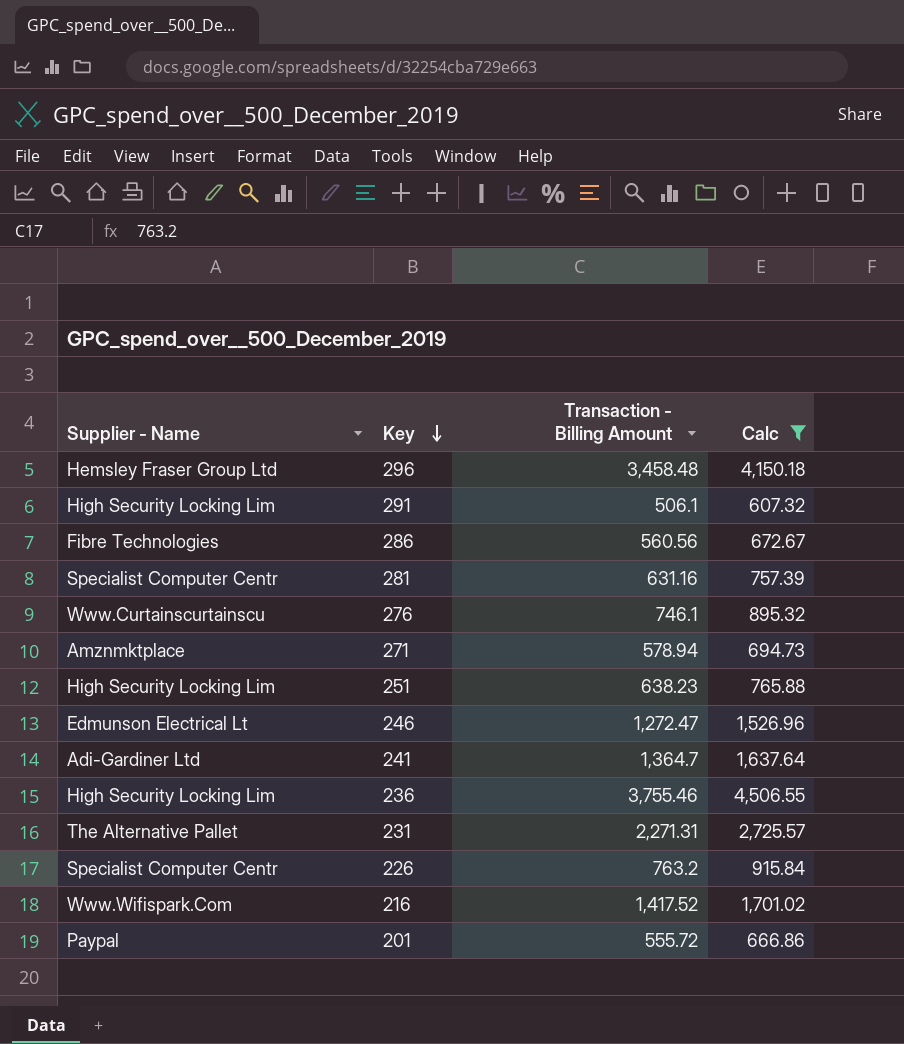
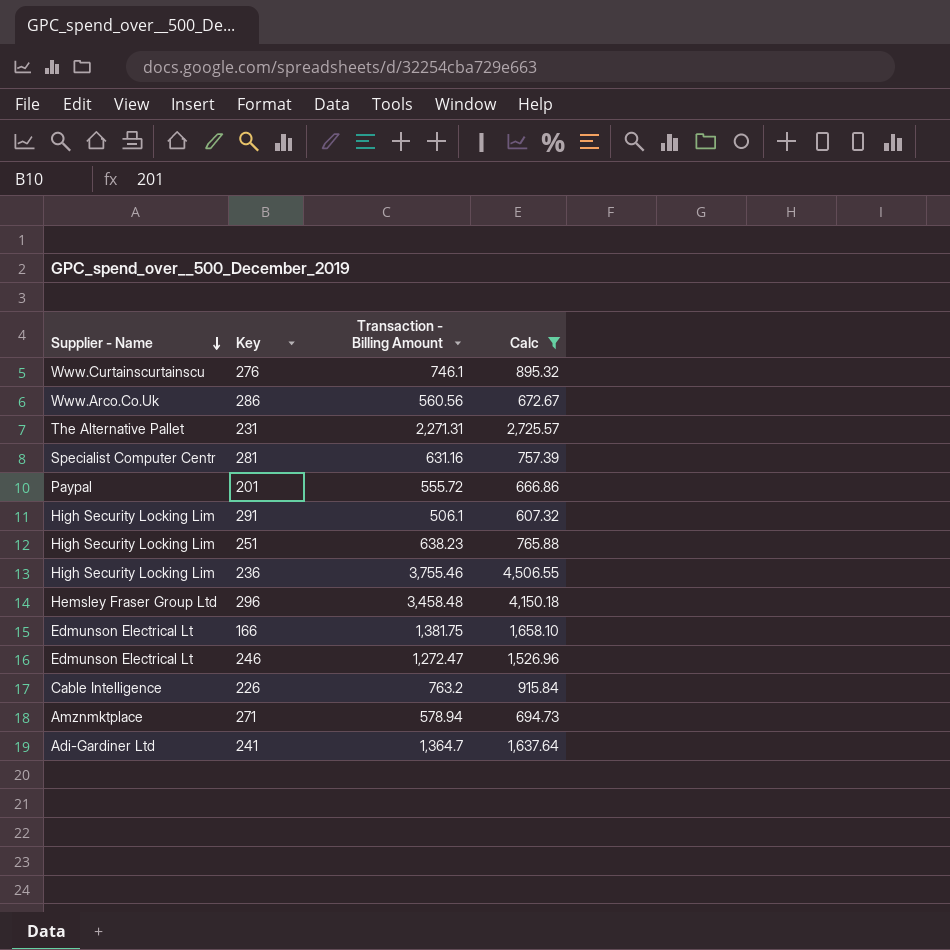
row order: Key descending -> Supplier - Name descending
row 216: Www.Wifispark.Com | 1,417.52 | 1,701.02 -> none
286 | Supplier - Name: Fibre Technologies -> Www.Arco.Co.Uk
row 166: none -> Edmunson Electrical Lt | 1,381.75 | 1,658.10
226 | Supplier - Name: Specialist Computer Centr -> Cable Intelligence

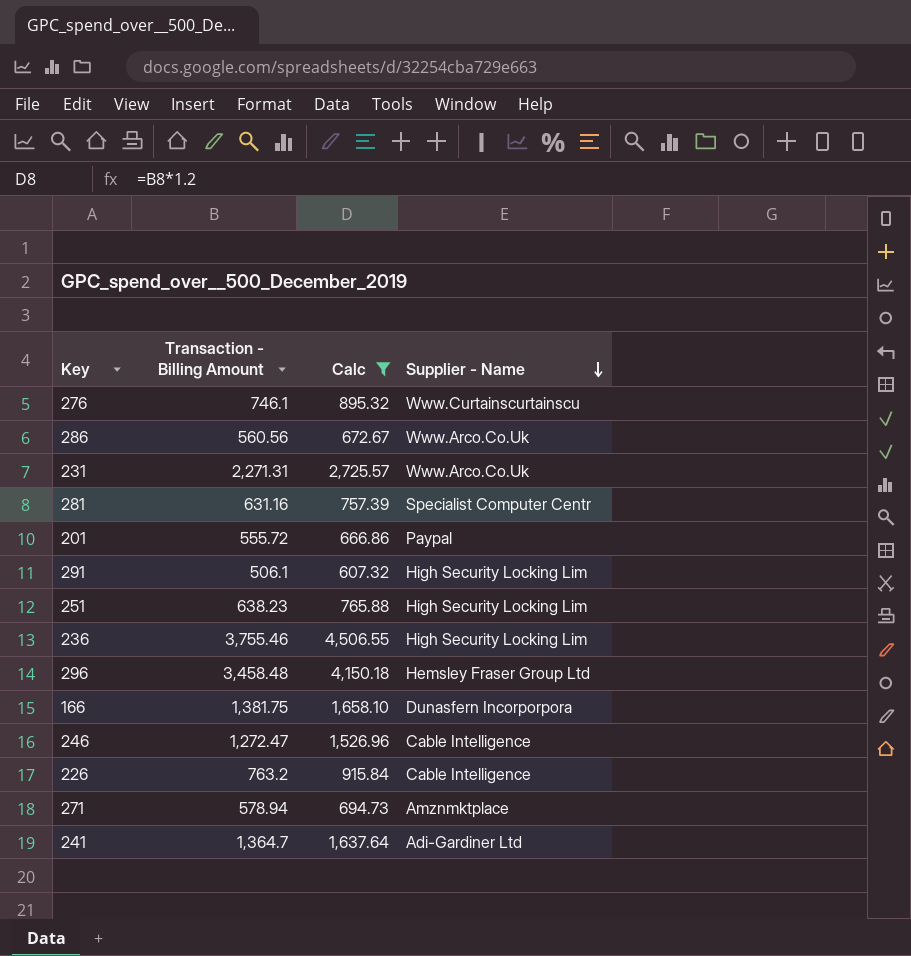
column Supplier - Name | position: 1 -> 4
231 | Supplier - Name: The Alternative Pallet -> Www.Arco.Co.Uk
166 | Supplier - Name: Edmunson Electrical Lt -> Dunasfern Incorporpora
246 | Supplier - Name: Edmunson Electrical Lt -> Cable Intelligence

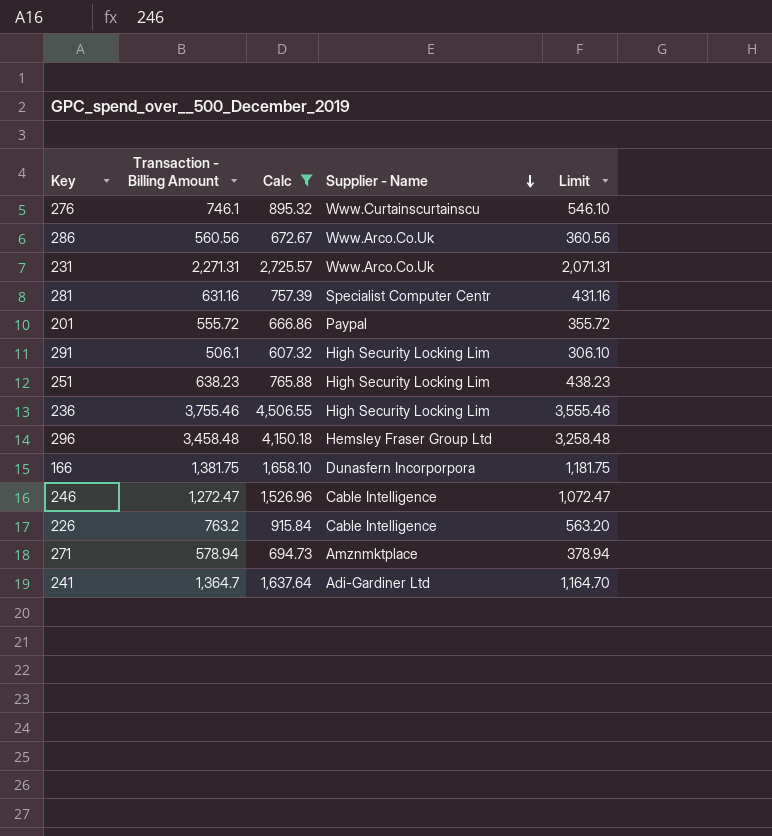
column Limit | formula: none -> [Transaction - Billing Amount] - 200

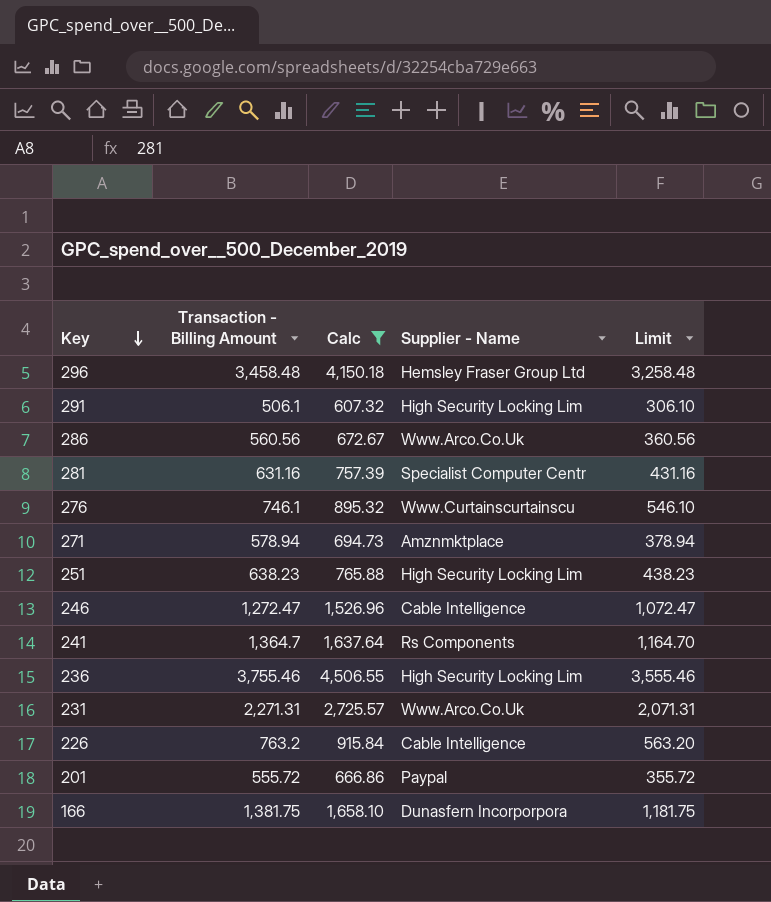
row order: Supplier - Name descending -> Key descending
241 | Supplier - Name: Adi-Gardiner Ltd -> Rs Components

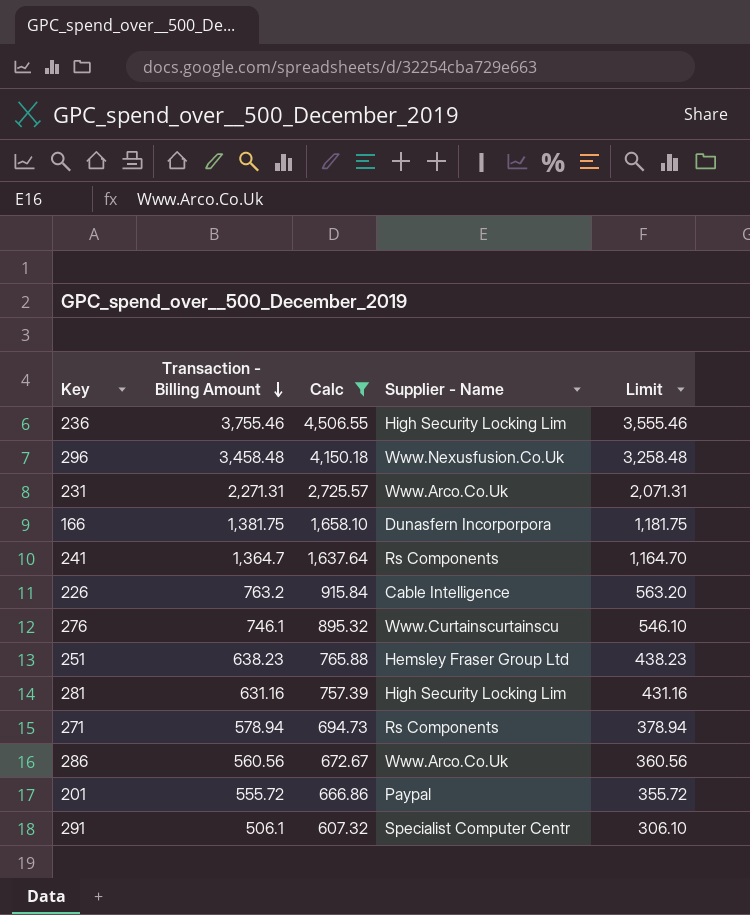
row order: Key descending -> Transaction - Billing Amount descending
row 246: 1,272.47 | 1,526.96 | Cable Intelligence | 1,072.47 -> none
296 | Supplier - Name: Hemsley Fraser Group Ltd -> Www.Nexusfusion.Co.Uk
251 | Supplier - Name: High Security Locking Lim -> Hemsley Fraser Group Ltd
281 | Supplier - Name: Specialist Computer Centr -> High Security Locking Lim
271 | Supplier - Name: Amznmktplace -> Rs Components
291 | Supplier - Name: High Security Locking Lim -> Specialist Computer Centr

